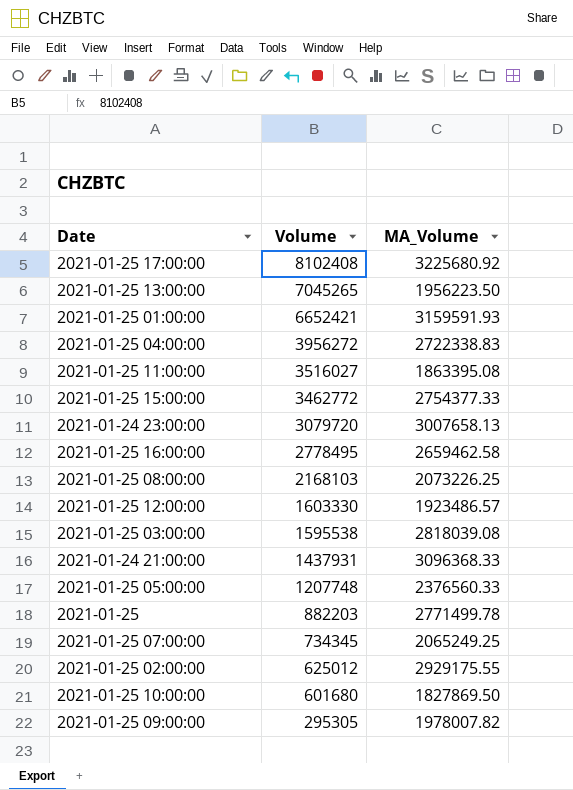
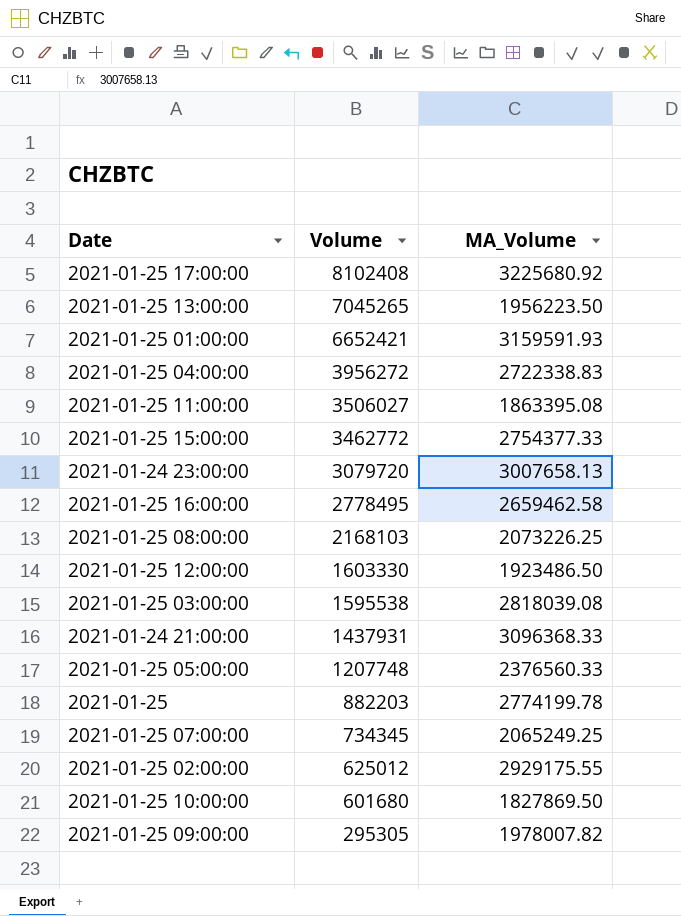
2021-01-25 11:00:00 | Volume: 3516027 -> 3506027
2021-01-25 12:00:00 | MA_Volume: 1923486.57 -> 1923486.50
2021-01-25 | MA_Volume: 2771499.78 -> 2774199.78

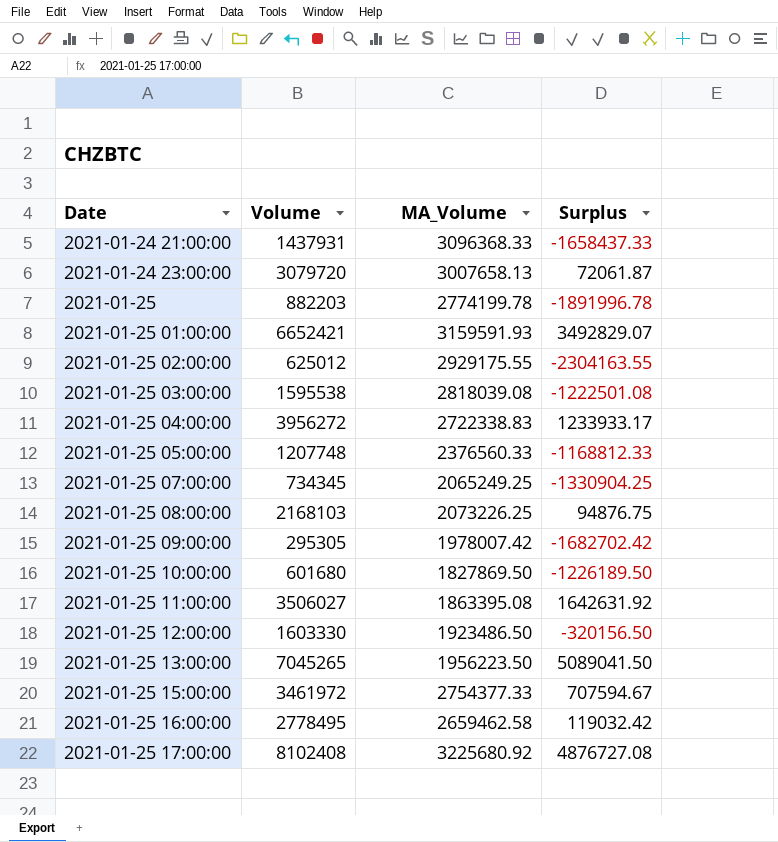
row order: Volume descending -> Date ascending
column Surplus | formula: none -> [Volume] - [MA_Volume]
2021-01-25 09:00:00 | MA_Volume: 1978007.82 -> 1978007.42
2021-01-25 15:00:00 | Volume: 3462772 -> 3461972

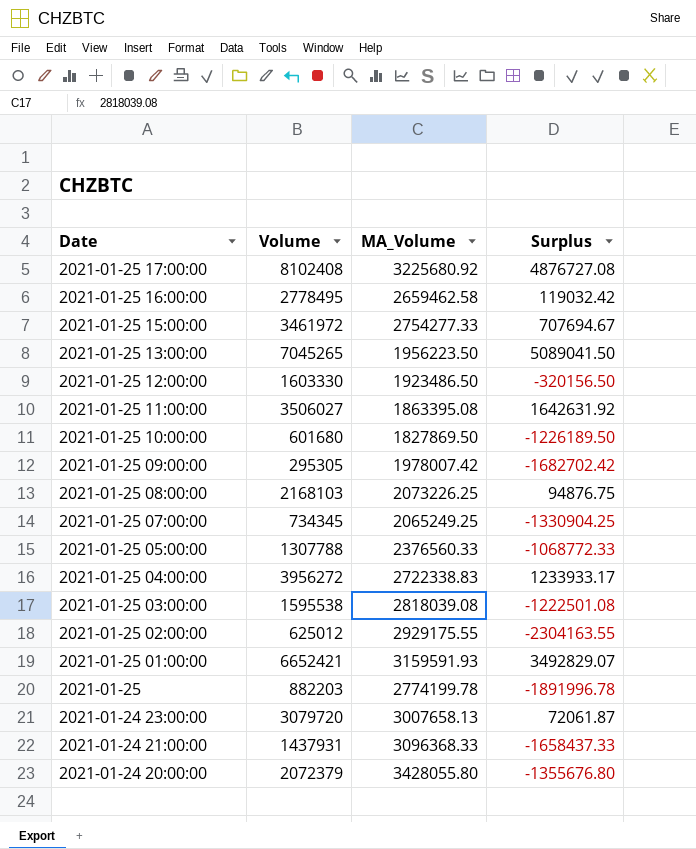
row order: Date ascending -> Date descending
2021-01-25 15:00:00 | MA_Volume: 2754377.33 -> 2754277.33
2021-01-25 15:00:00 | Surplus: 707594.67 -> 707694.67
2021-01-25 05:00:00 | Volume: 1207748 -> 1307788
2021-01-25 05:00:00 | Surplus: -1168812.33 -> -1068772.33
row 2021-01-24 20:00:00: none -> 2072379 | 3428055.80 | -1355676.80

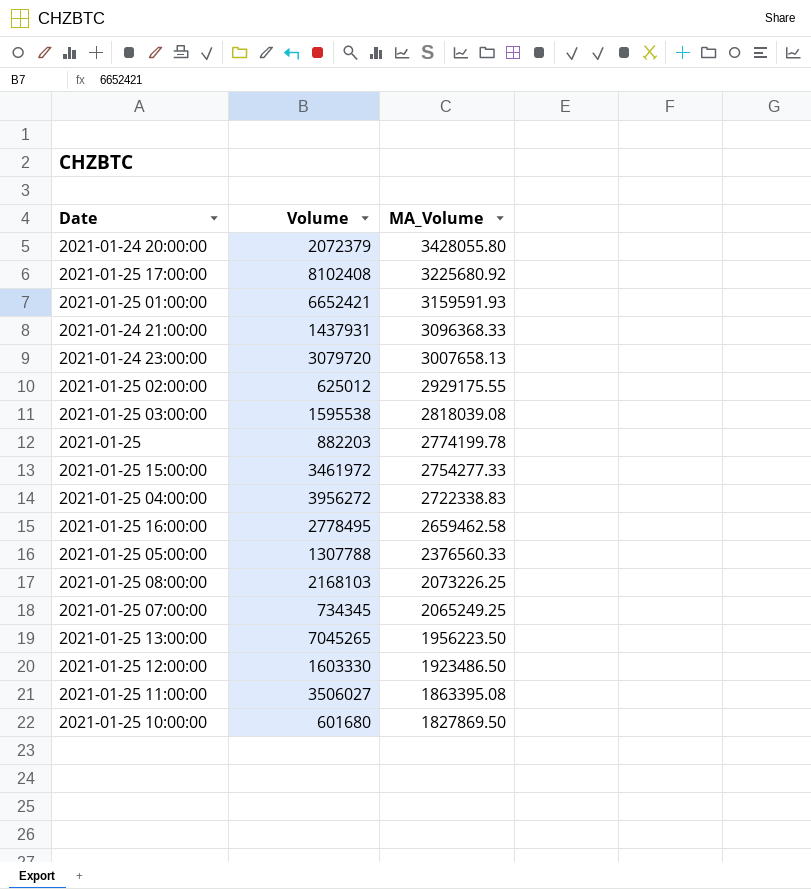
row order: Date descending -> MA_Volume descending
column Surplus | formula: [Volume] - [MA_Volume] -> none
row 2021-01-25 09:00:00: 295305 | 1978007.42 | -1682702.42 -> none

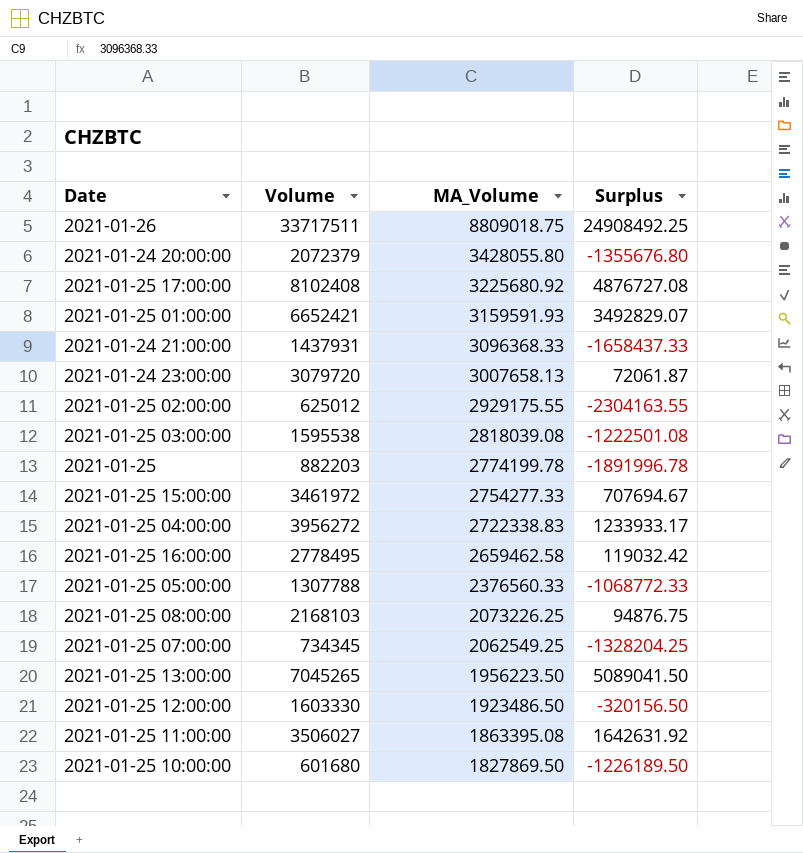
column Surplus | formula: none -> [Volume] - [MA_Volume]
row 2021-01-26: none -> 33717511 | 8809018.75 | 24908492.25
2021-01-25 07:00:00 | MA_Volume: 2065249.25 -> 2062549.25

